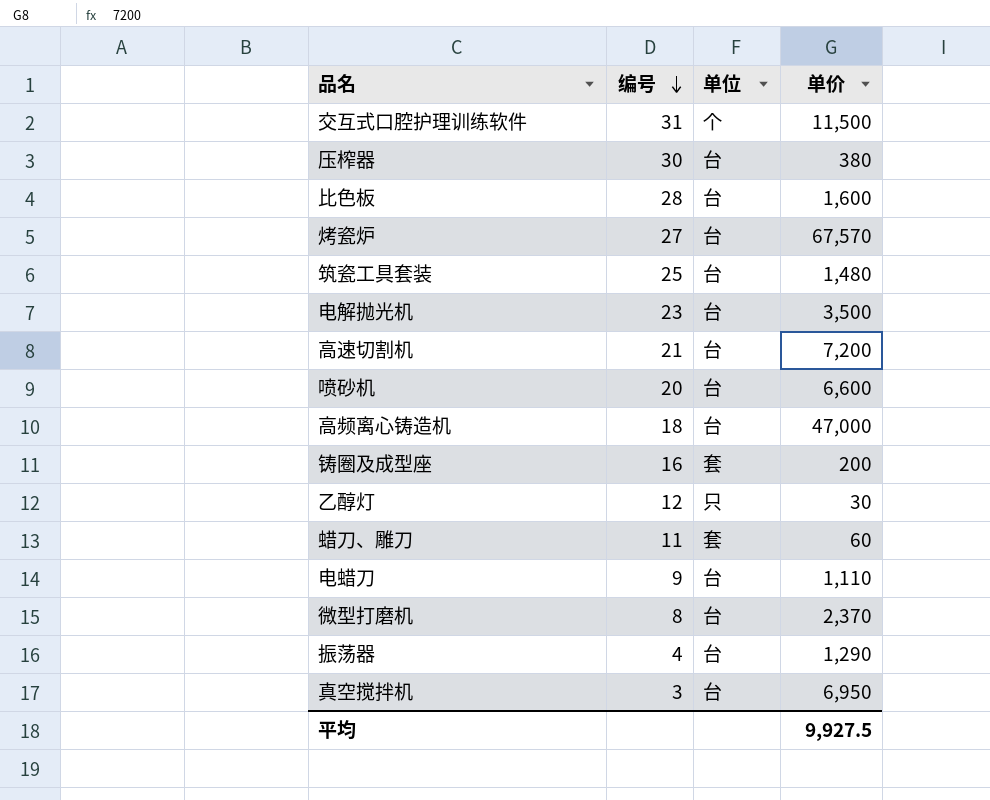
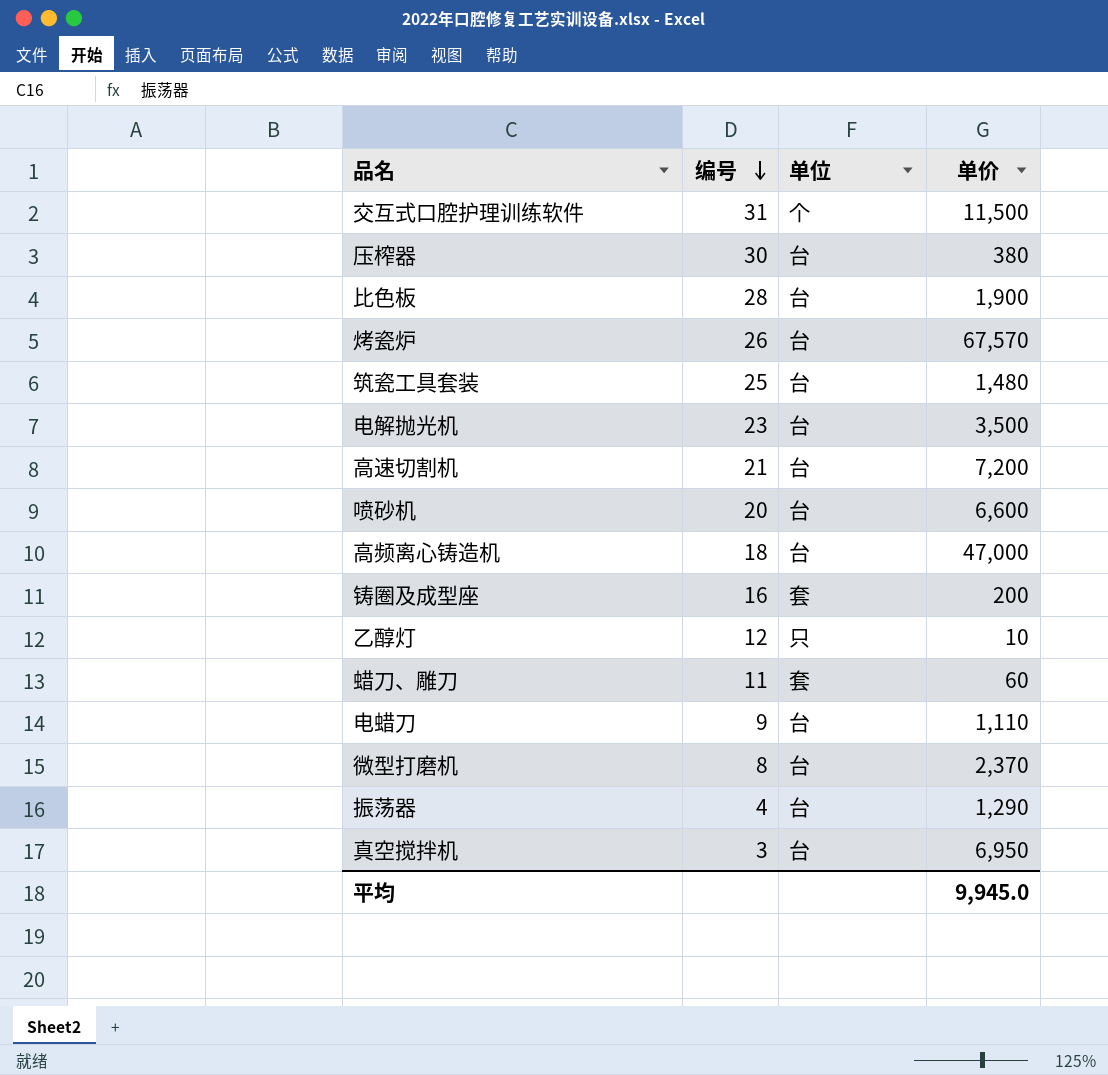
比色板 | 单价: 1,600 -> 1,900
烤瓷炉 | 编号: 27 -> 26
乙醇灯 | 单价: 30 -> 10
平均 | 单价: 9,927.5 -> 9,945.0

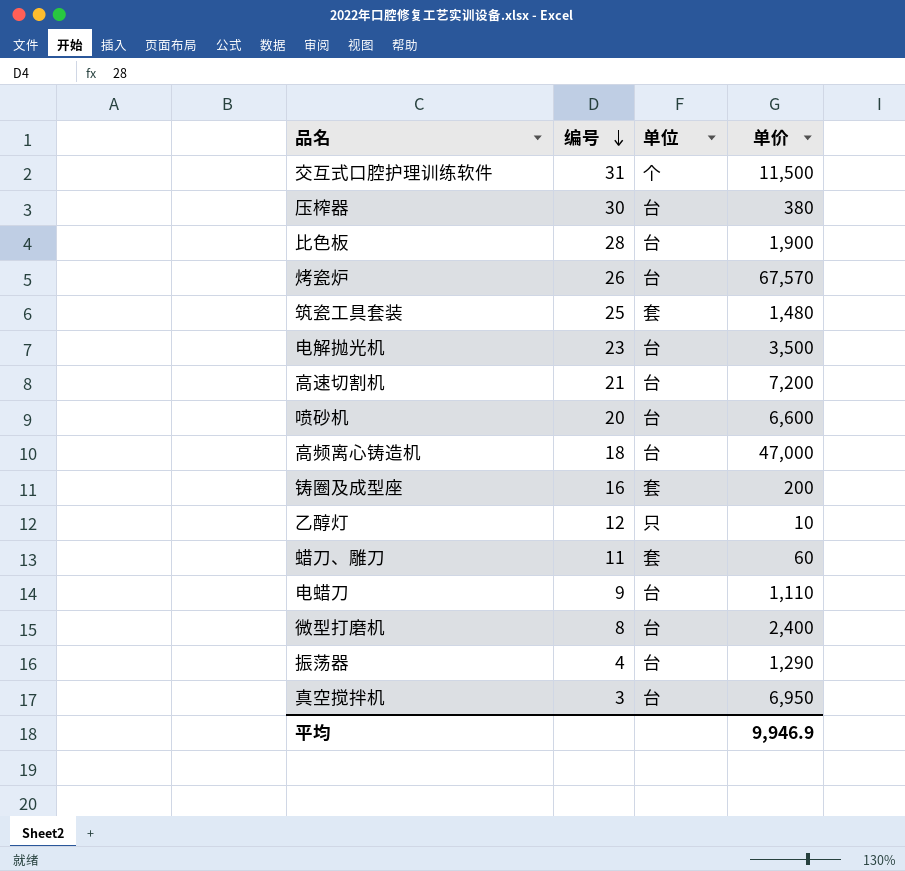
筑瓷工具套装 | 单位: 台 -> 套
微型打磨机 | 单价: 2,370 -> 2,400
平均 | 单价: 9,945.0 -> 9,946.9

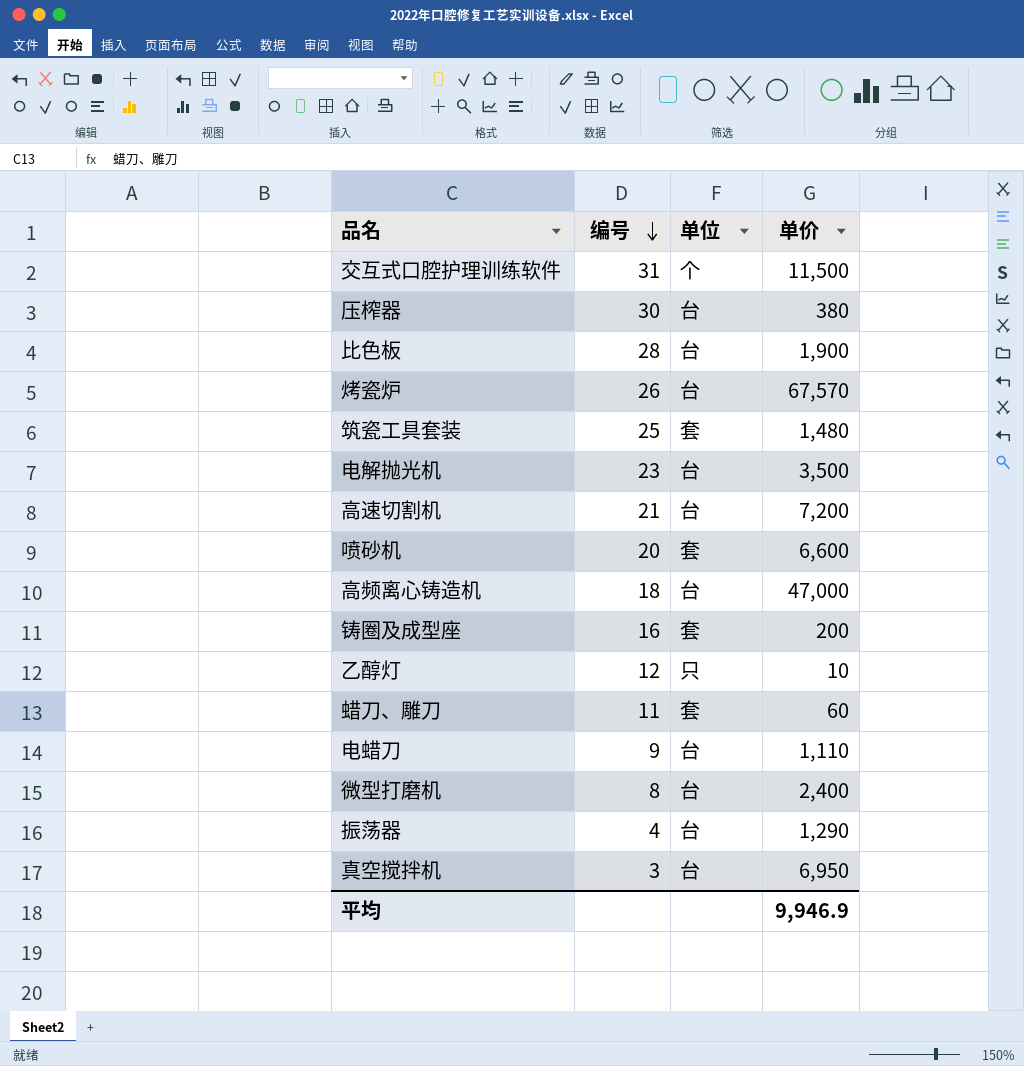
喷砂机 | 单位: 台 -> 套

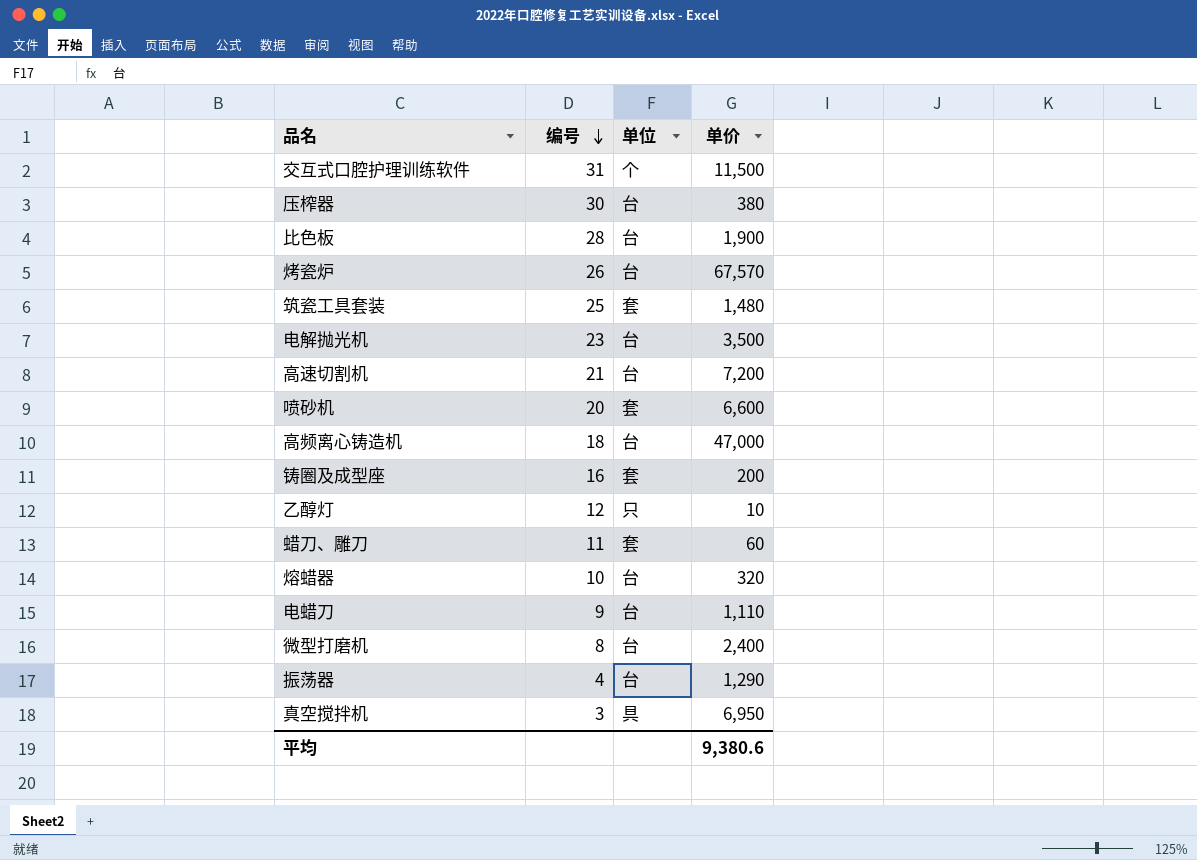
row 熔蜡器: none -> 10 | 台 | 320
真空搅拌机 | 单位: 台 -> 具
平均 | 单价: 9,946.9 -> 9,380.6

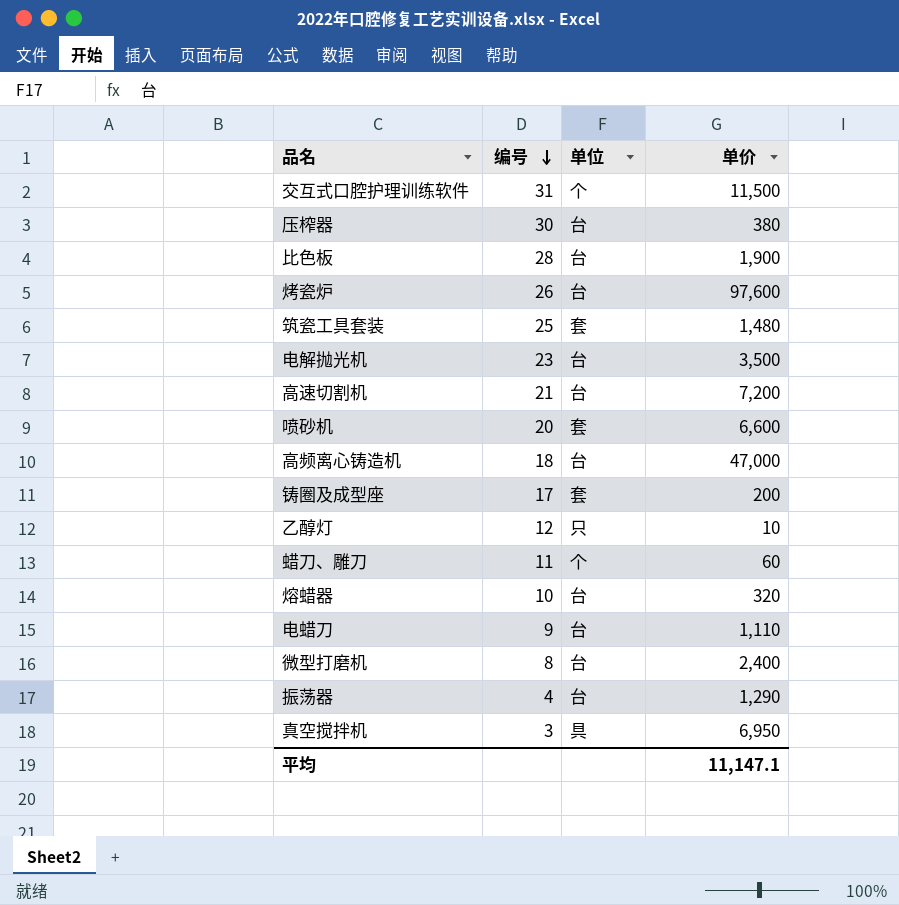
烤瓷炉 | 单价: 67,570 -> 97,600
铸圈及成型座 | 编号: 16 -> 17
蜡刀、雕刀 | 单位: 套 -> 个
平均 | 单价: 9,380.6 -> 11,147.1

